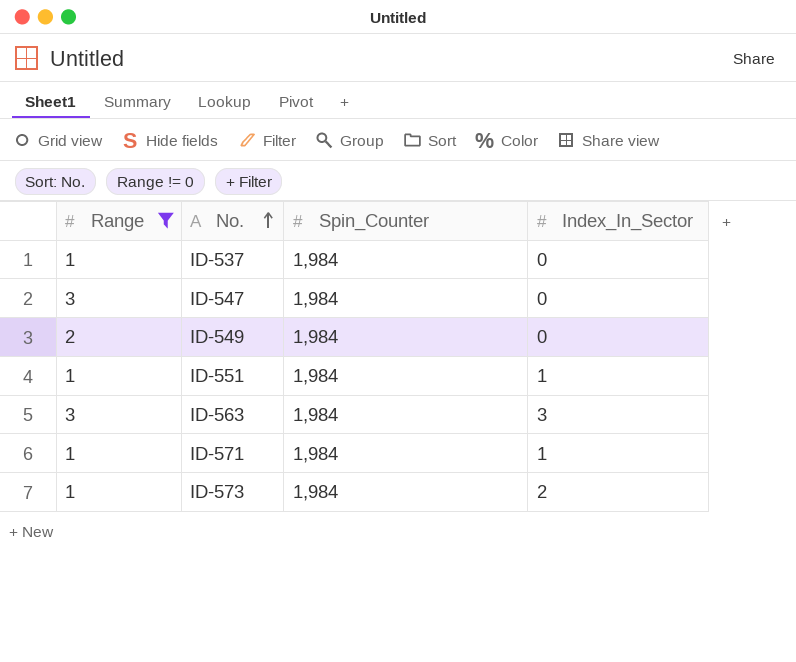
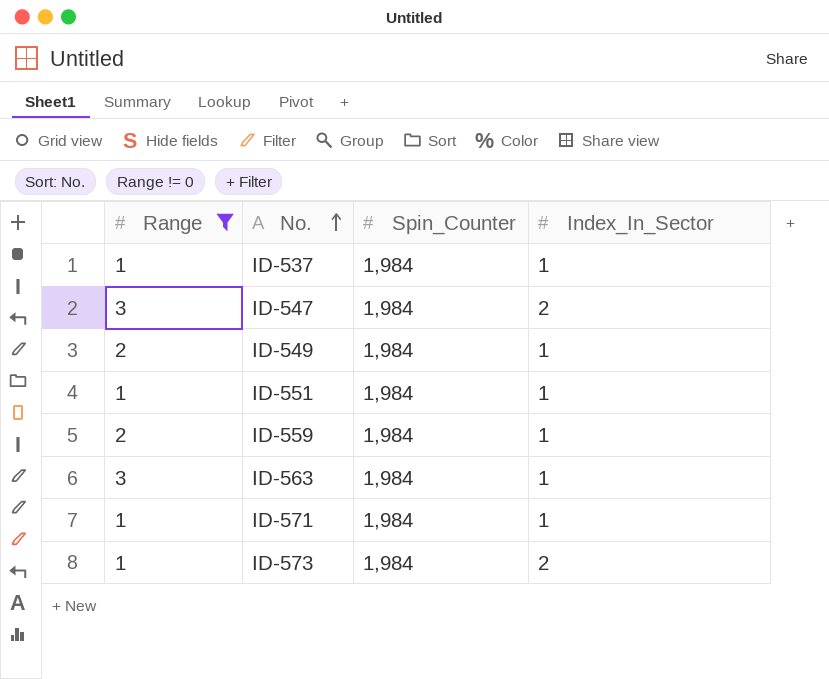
ID-537 | Index_In_Sector: 0 -> 1
ID-547 | Index_In_Sector: 0 -> 2
ID-549 | Index_In_Sector: 0 -> 1
row ID-559: none -> 2 | 1,984 | 1
ID-563 | Index_In_Sector: 3 -> 1

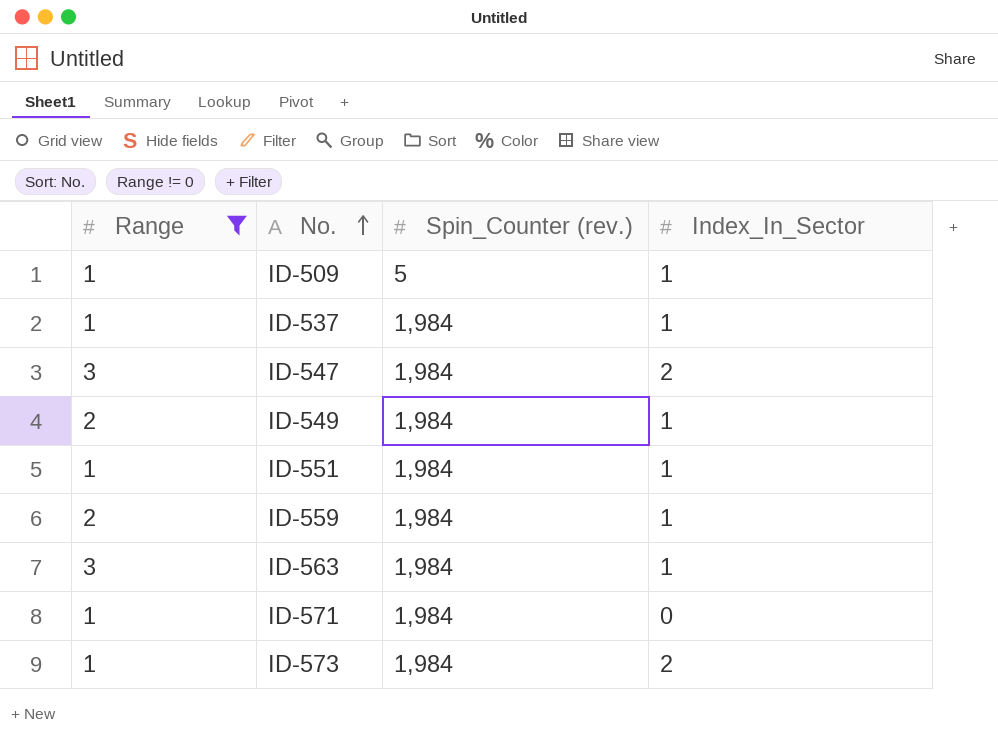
column name: Spin_Counter -> Spin_Counter (rev.)
row ID-509: none -> 1 | 5 | 1
ID-571 | Index_In_Sector: 1 -> 0

